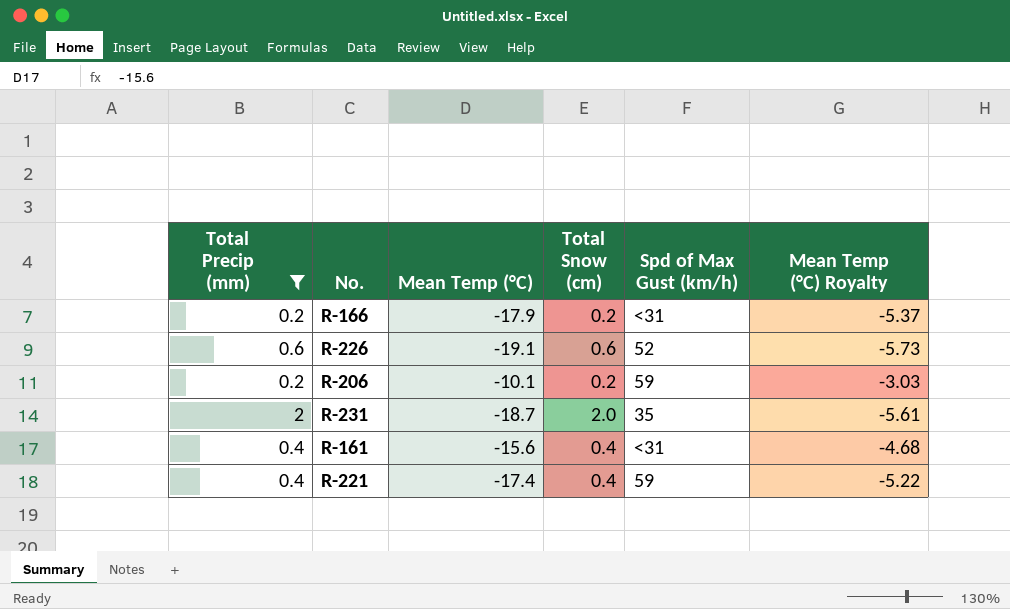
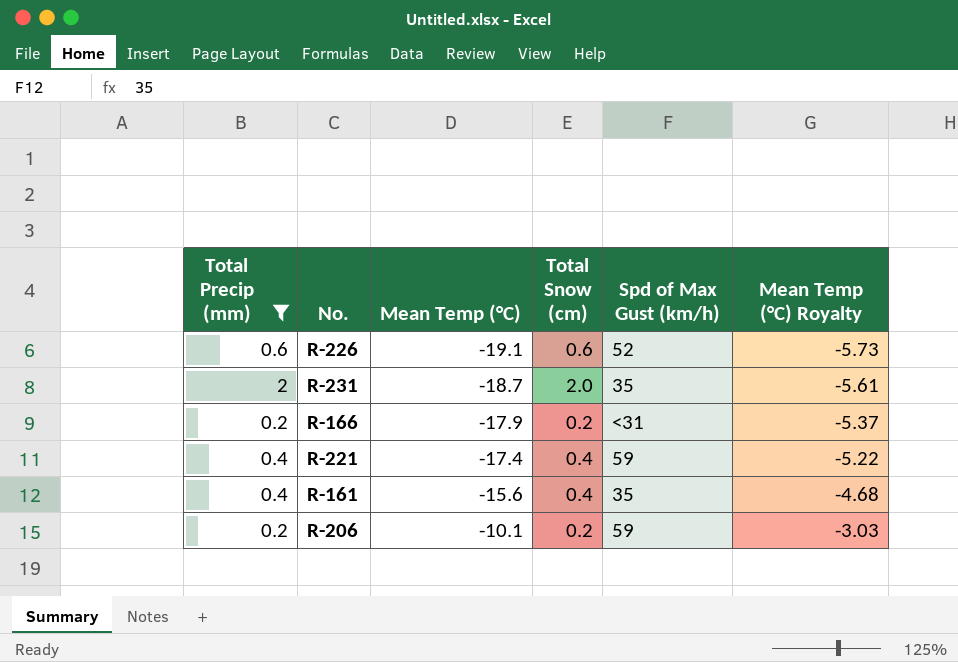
row order: none -> Mean Temp (°C) ascending
R-161 | Spd of Max Gust (km/h): <31 -> 35

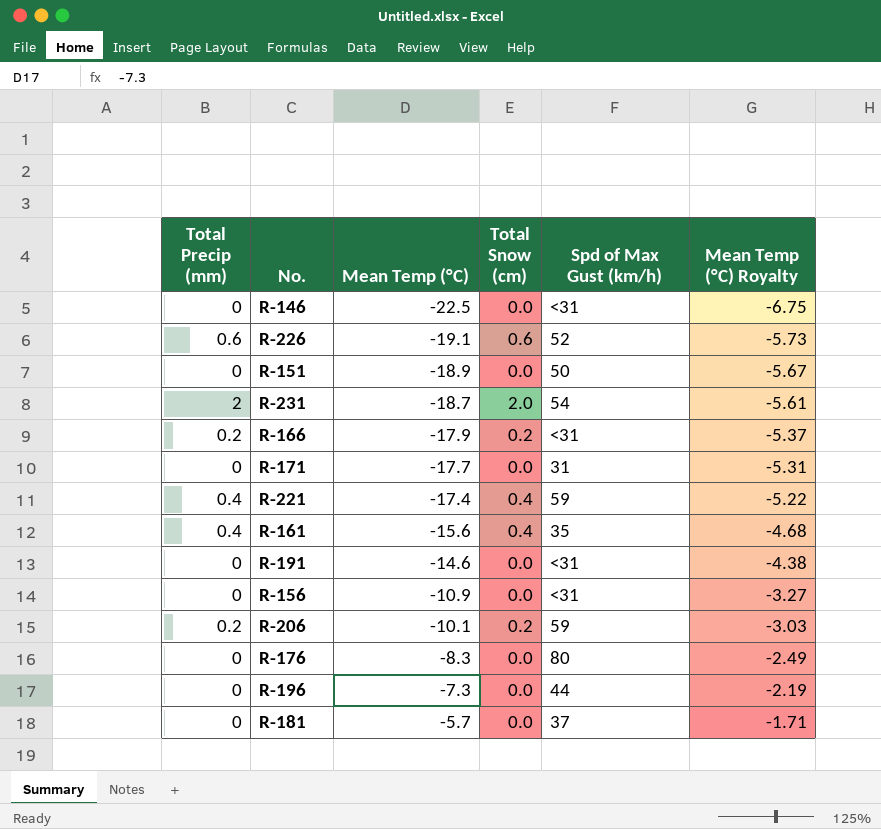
filter: Total Precip (mm) != 0 -> none
R-231 | Spd of Max Gust (km/h): 35 -> 54

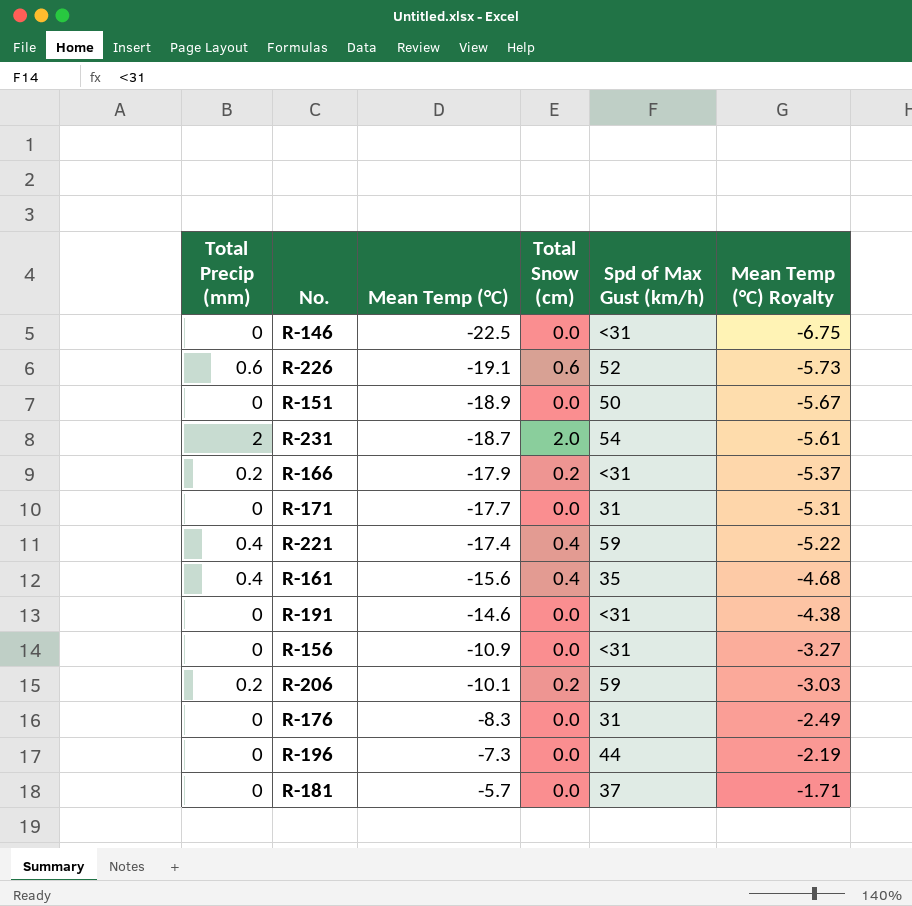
R-176 | Spd of Max Gust (km/h): 80 -> 31

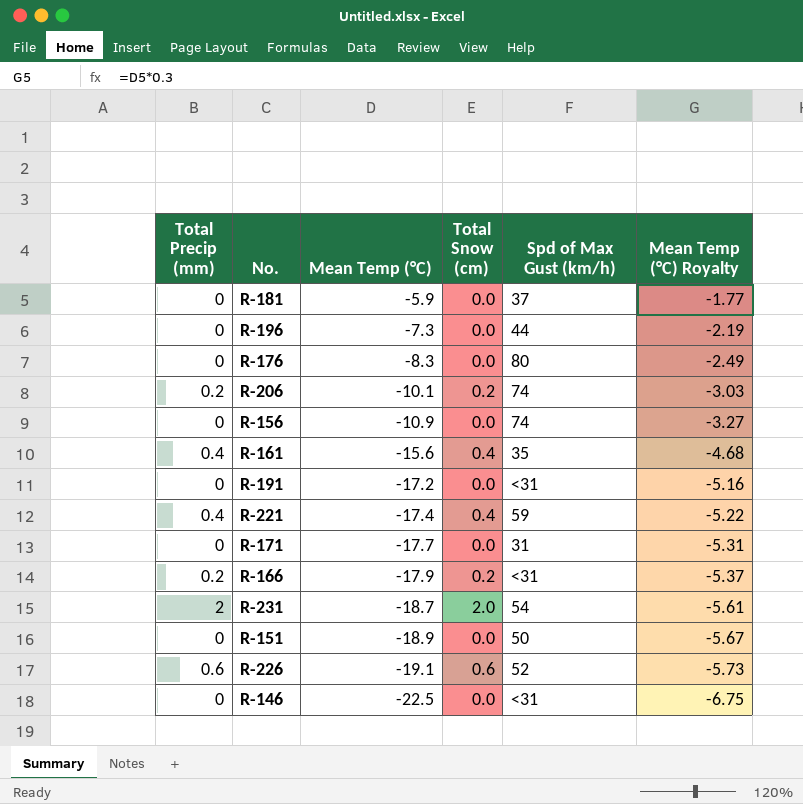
row order: Mean Temp (°C) ascending -> Mean Temp (°C) descending
R-181 | Mean Temp (°C): -5.7 -> -5.9
R-181 | Mean Temp (°C) Royalty: -1.71 -> -1.77
R-176 | Spd of Max Gust (km/h): 31 -> 80
R-206 | Spd of Max Gust (km/h): 59 -> 74
R-156 | Spd of Max Gust (km/h): <31 -> 74
R-191 | Mean Temp (°C): -14.6 -> -17.2
R-191 | Mean Temp (°C) Royalty: -4.38 -> -5.16

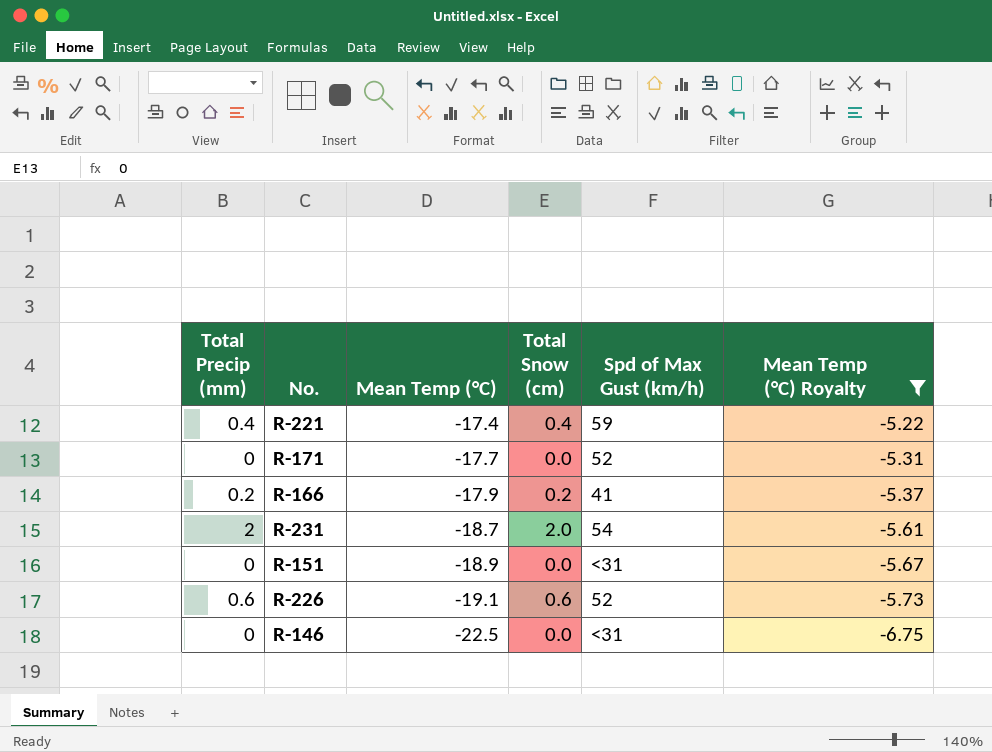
filter: none -> Mean Temp (°C) Royalty <= -5.22
R-171 | Spd of Max Gust (km/h): 31 -> 52
R-166 | Spd of Max Gust (km/h): <31 -> 41
R-151 | Spd of Max Gust (km/h): 50 -> <31

